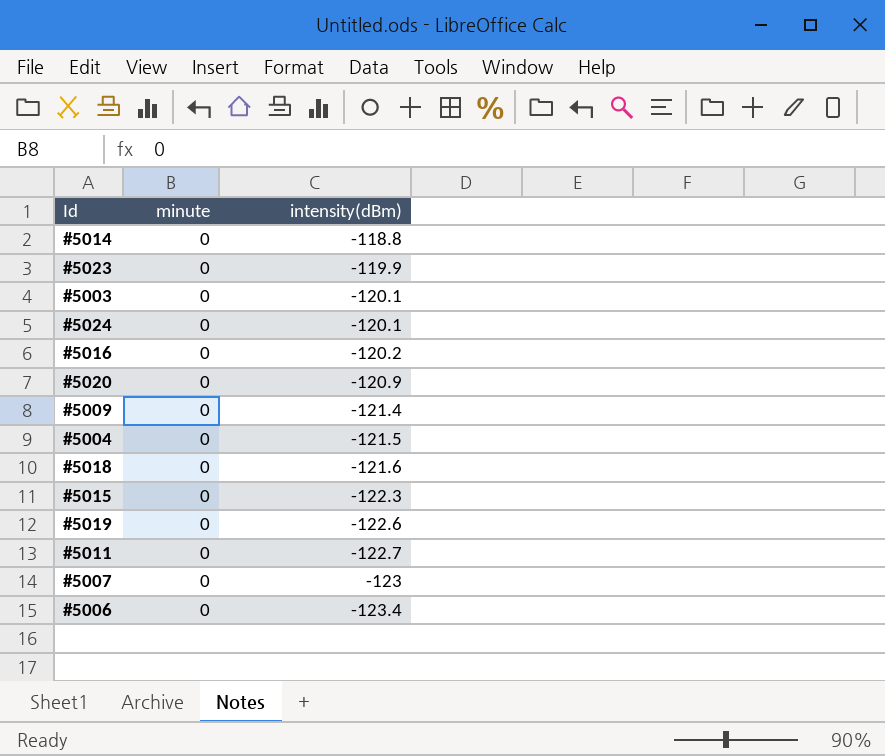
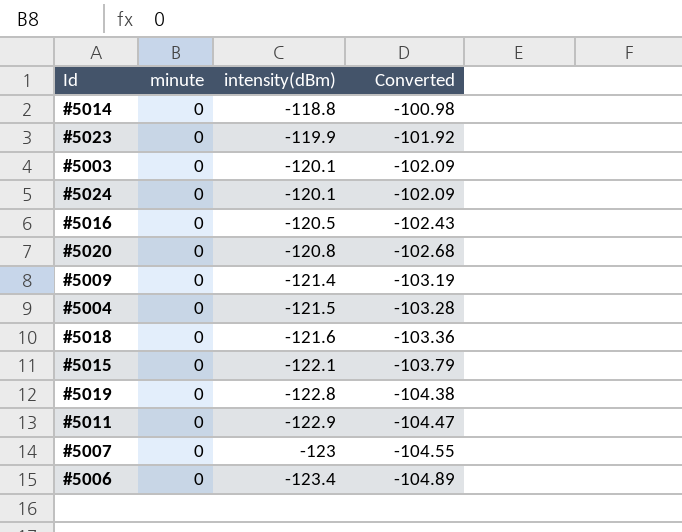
column Converted | formula: none -> [intensity(dBm)] * 0.85
#5016 | intensity(dBm): -120.2 -> -120.5
#5020 | intensity(dBm): -120.9 -> -120.8
#5015 | intensity(dBm): -122.3 -> -122.1
#5019 | intensity(dBm): -122.6 -> -122.8
#5011 | intensity(dBm): -122.7 -> -122.9

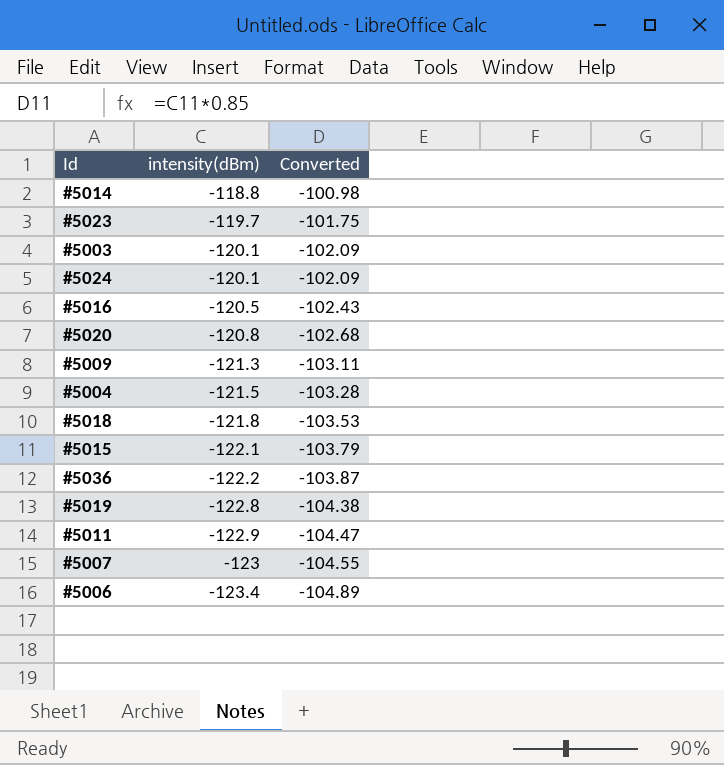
column minute | position: 2 -> none
#5023 | intensity(dBm): -119.9 -> -119.7
#5023 | Converted: -101.92 -> -101.75
#5009 | intensity(dBm): -121.4 -> -121.3
#5009 | Converted: -103.19 -> -103.11
#5018 | intensity(dBm): -121.6 -> -121.8
#5018 | Converted: -103.36 -> -103.53
row #5036: none -> -122.2 | -103.87

